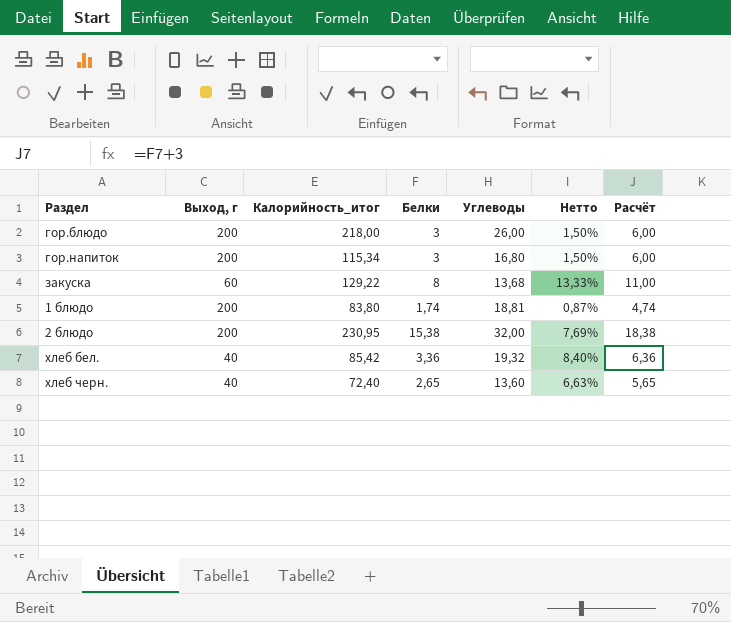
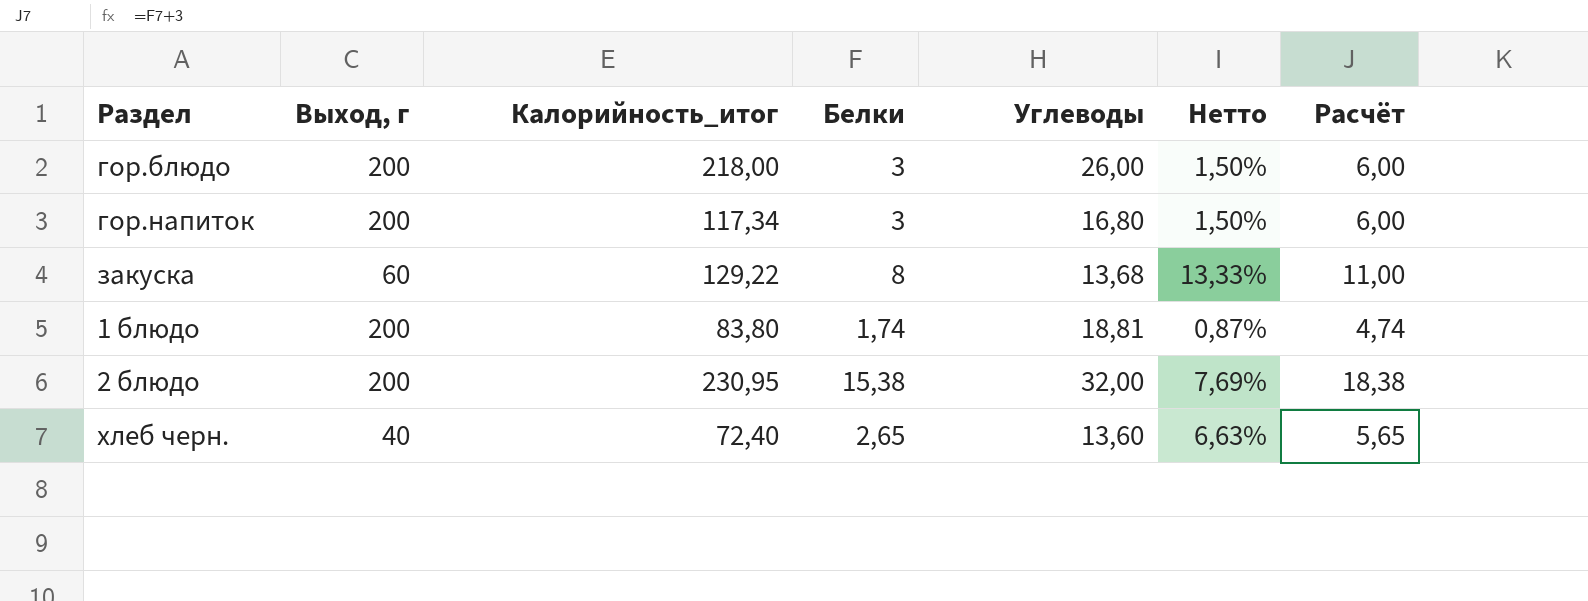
row хлеб бел.: 40 | 85,42 | 3,36 | 19,32 | 8,40% | 6,36 -> none
гор.напиток | Калорийность_итог: 115,34 -> 117,34

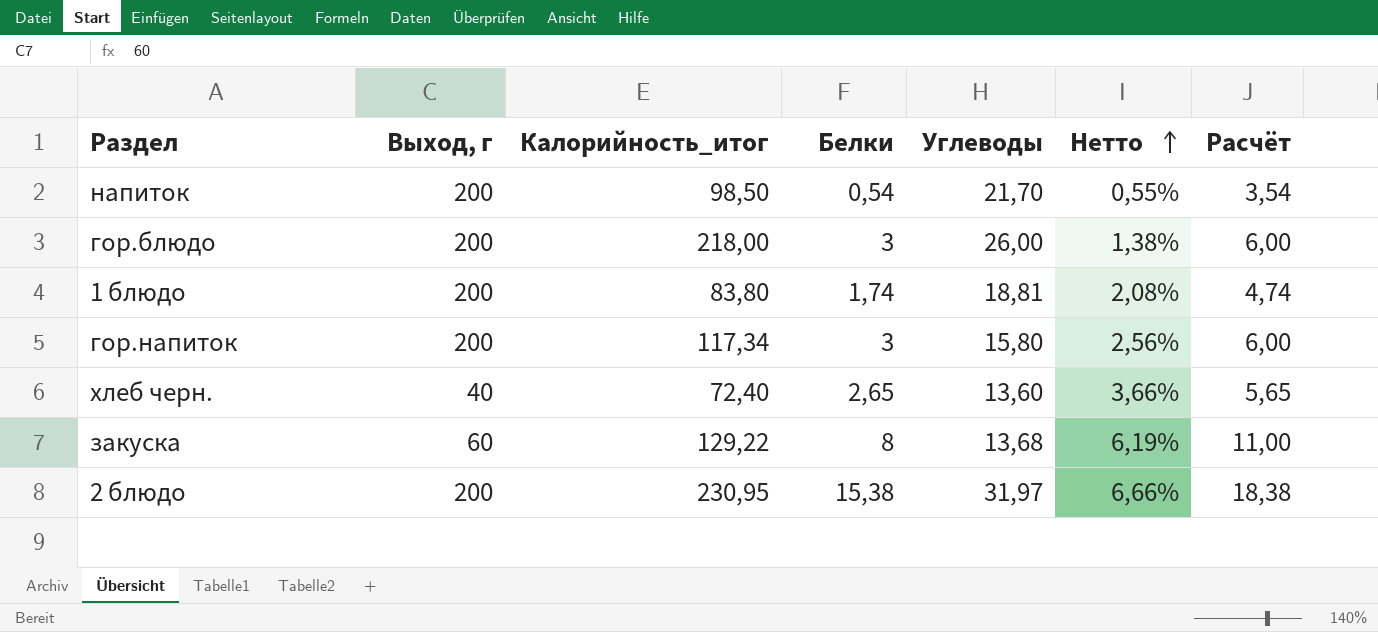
row order: none -> Нетто ascending
column Нетто | formula: [Белки] / [Выход, г] -> [Белки] / [Калорийность_итог]
row напиток: none -> 200 | 98,50 | 0,54 | 21,70 | 0,55% | 3,54
гор.напиток | Углеводы: 16,80 -> 15,80
2 блюдо | Углеводы: 32,00 -> 31,97

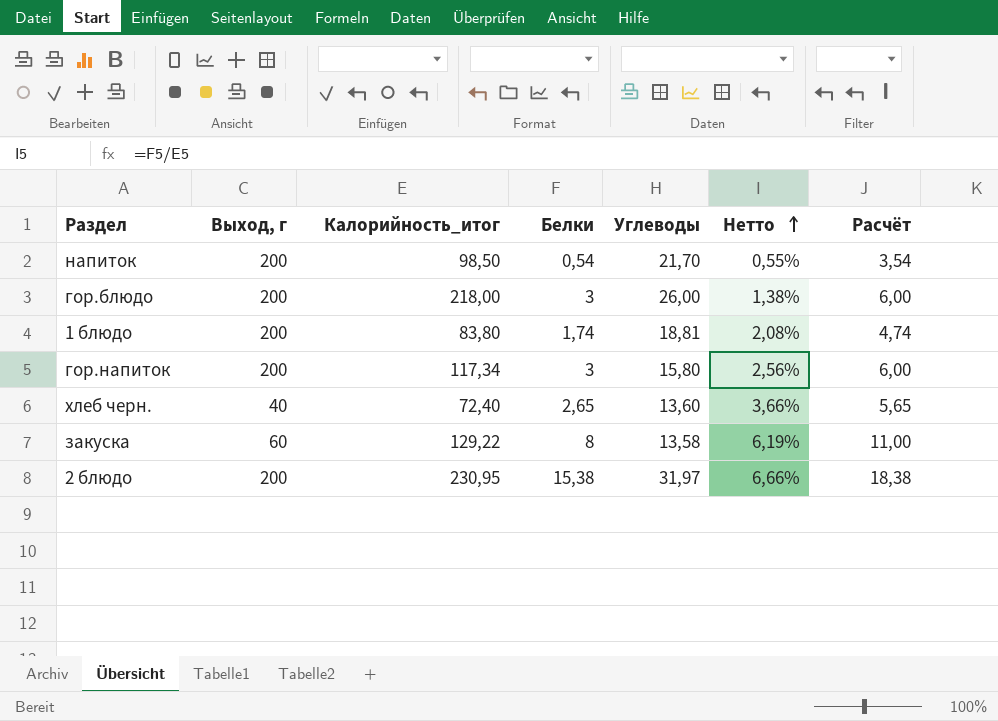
закуска | Углеводы: 13,68 -> 13,58

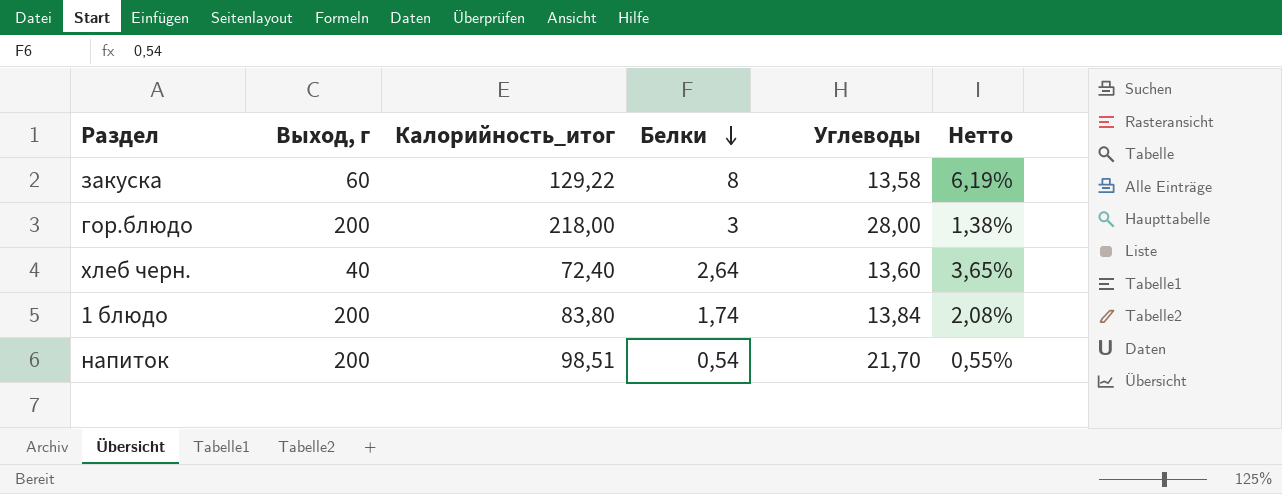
row order: Нетто ascending -> Белки descending
column Расчёт | formula: [Белки] + 3 -> none
row гор.напиток: 200 | 117,34 | 3 | 15,80 | 2,56% | 6,00 -> none
row 2 блюдо: 200 | 230,95 | 15,38 | 31,97 | 6,66% | 18,38 -> none
гор.блюдо | Углеводы: 26,00 -> 28,00
хлеб черн. | Белки: 2,65 -> 2,64
хлеб черн. | Нетто: 3,66% -> 3,65%
1 блюдо | Углеводы: 18,81 -> 13,84
напиток | Калорийность_итог: 98,50 -> 98,51

